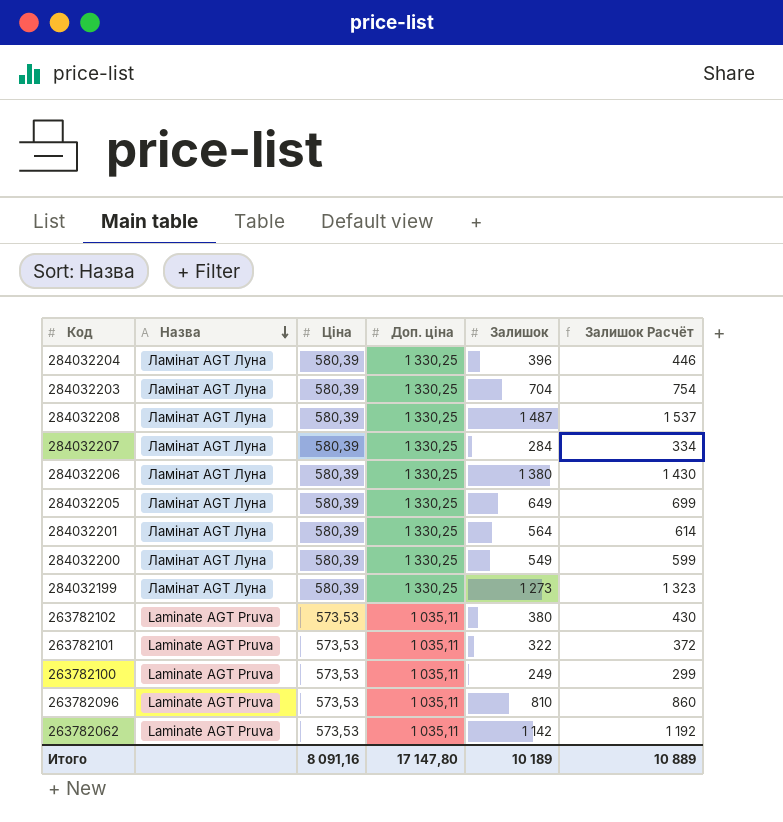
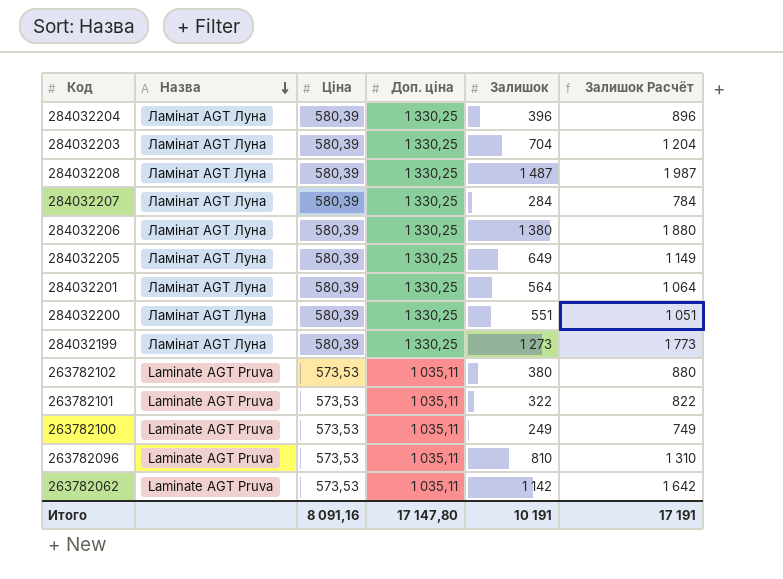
column Залишок Расчёт | formula: [Залишок] + 50 -> [Залишок] + 500
284032200 | Залишок: 549 -> 551
Итого | Залишок: 10 189 -> 10 191
Итого | Залишок Расчёт: 10 889 -> 17 191

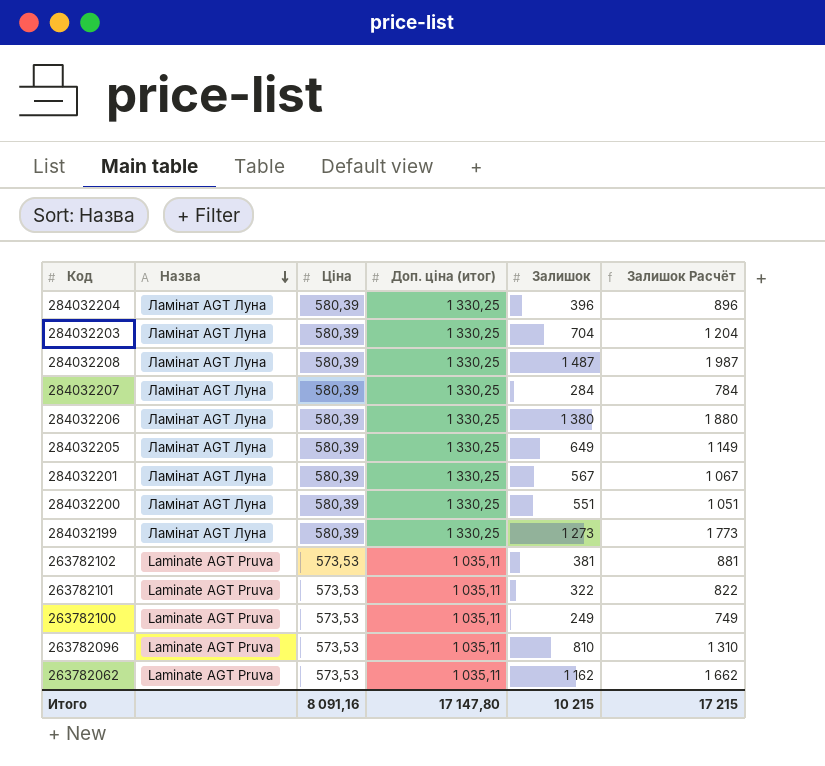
column name: Доп. ціна -> Доп. ціна (итог)
284032201 | Залишок: 564 -> 567
284032201 | Залишок Расчёт: 1 064 -> 1 067
263782102 | Залишок: 380 -> 381
263782102 | Залишок Расчёт: 880 -> 881
263782062 | Залишок: 1 142 -> 1 162
263782062 | Залишок Расчёт: 1 642 -> 1 662
Итого | Залишок: 10 191 -> 10 215
Итого | Залишок Расчёт: 17 191 -> 17 215

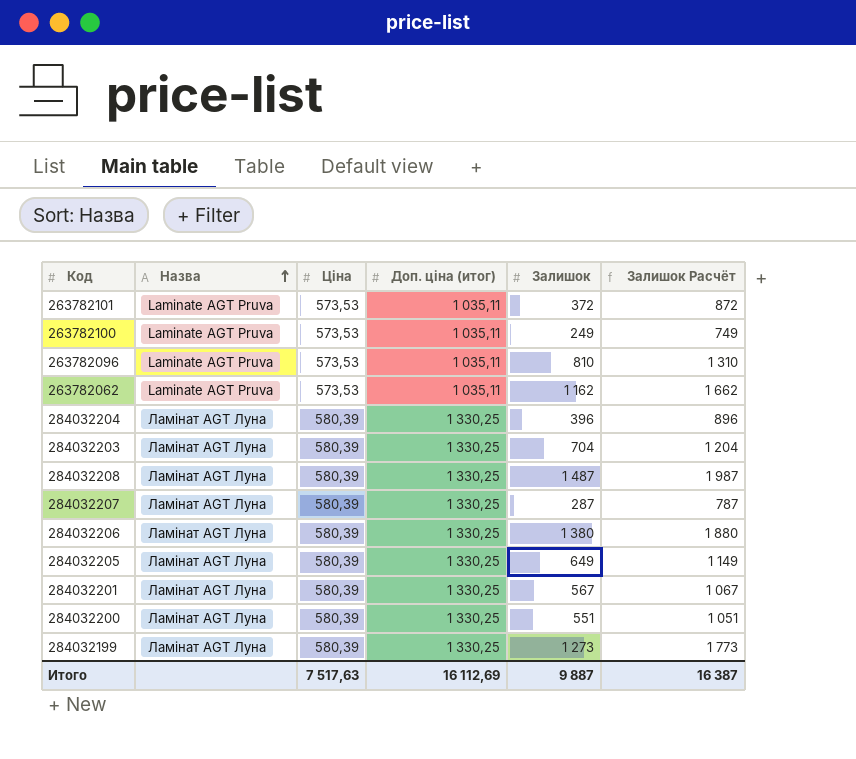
row order: Назва descending -> Назва ascending
row 263782102: Laminate AGT Pruva | 573,53 | 1 035,11 | 381 | 881 -> none
263782101 | Залишок: 322 -> 372
263782101 | Залишок Расчёт: 822 -> 872
284032207 | Залишок: 284 -> 287
284032207 | Залишок Расчёт: 784 -> 787
Итого | Ціна: 8 091,16 -> 7 517,63
Итого | Доп. ціна (итог): 17 147,80 -> 16 112,69
Итого | Залишок: 10 215 -> 9 887
Итого | Залишок Расчёт: 17 215 -> 16 387

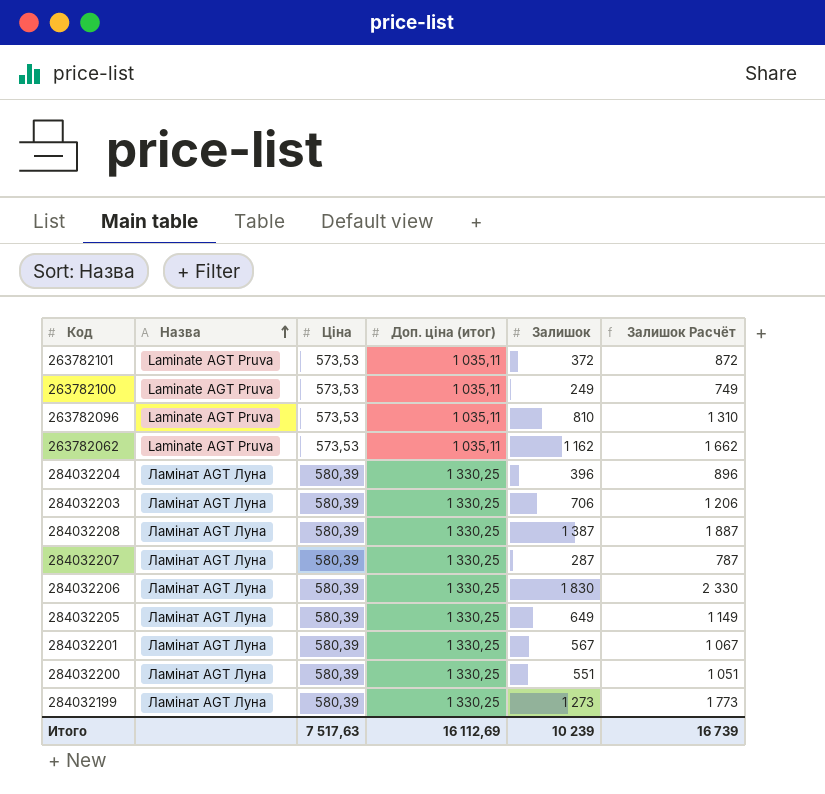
284032203 | Залишок: 704 -> 706
284032203 | Залишок Расчёт: 1 204 -> 1 206
284032208 | Залишок: 1 487 -> 1 387
284032208 | Залишок Расчёт: 1 987 -> 1 887
284032206 | Залишок: 1 380 -> 1 830
284032206 | Залишок Расчёт: 1 880 -> 2 330
Итого | Залишок: 9 887 -> 10 239
Итого | Залишок Расчёт: 16 387 -> 16 739

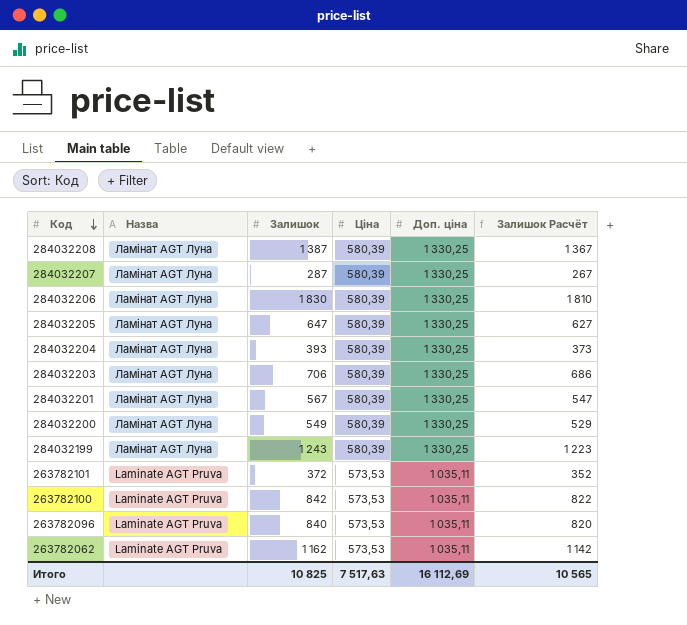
row order: Назва ascending -> Код descending
column Залишок | position: 5 -> 3
column name: Доп. ціна (итог) -> Доп. ціна
column Залишок Расчёт | formula: [Залишок] + 500 -> [Залишок] - 20
284032205 | Залишок: 649 -> 647
284032204 | Залишок: 396 -> 393
284032200 | Залишок: 551 -> 549
284032199 | Залишок: 1 273 -> 1 243
263782100 | Залишок: 249 -> 842
263782096 | Залишок: 810 -> 840
Итого | Залишок: 10 239 -> 10 825
Итого | Залишок Расчёт: 16 739 -> 10 565

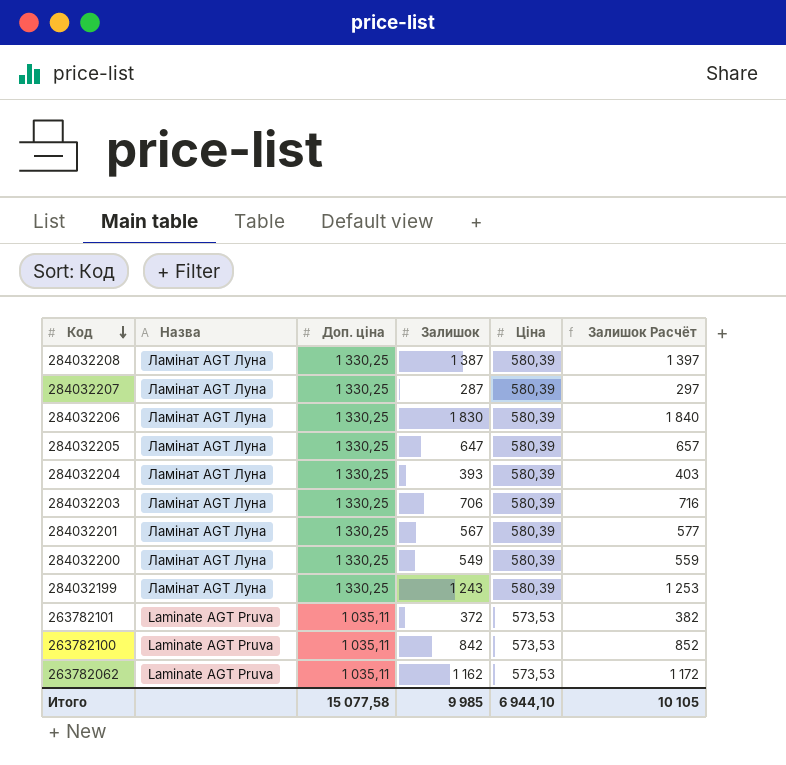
column Доп. ціна | position: 5 -> 3
column Залишок Расчёт | formula: [Залишок] - 20 -> [Залишок] + 10
row 263782096: Laminate AGT Pruva | 840 | 573,53 | 1 035,11 | 820 -> none
Итого | Доп. ціна: 16 112,69 -> 15 077,58
Итого | Залишок: 10 825 -> 9 985
Итого | Ціна: 7 517,63 -> 6 944,10
Итого | Залишок Расчёт: 10 565 -> 10 105

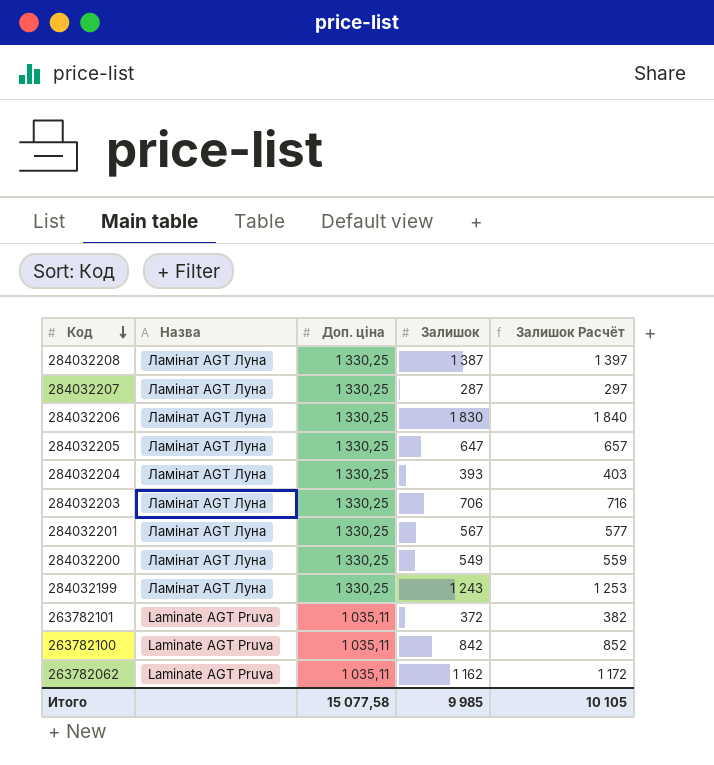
column Ціна | position: 5 -> none

